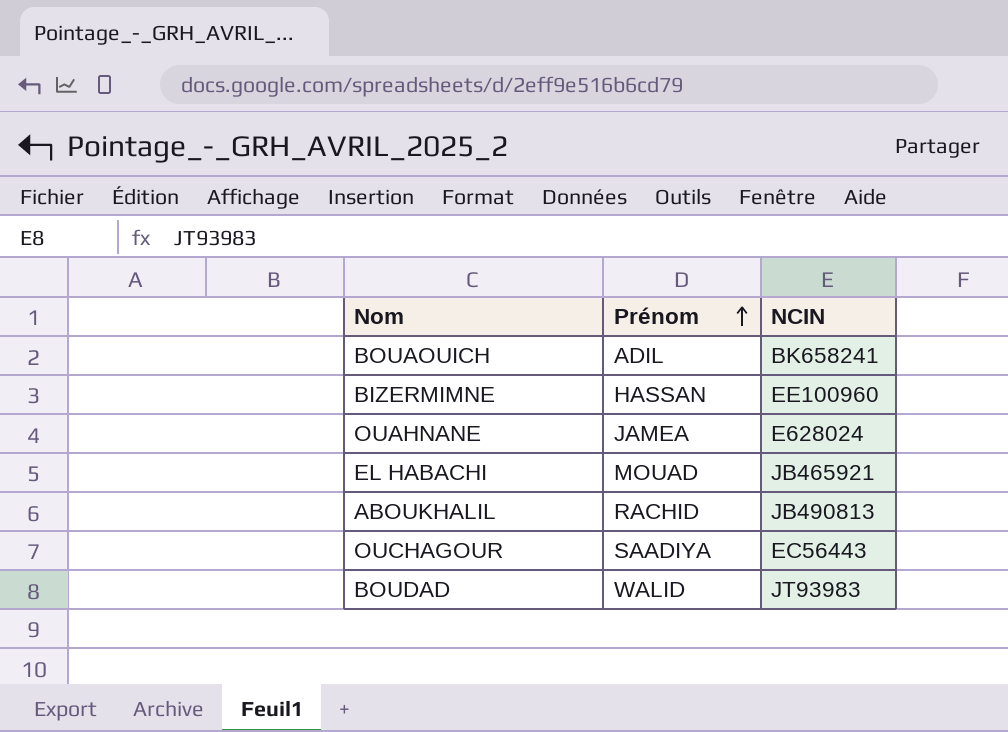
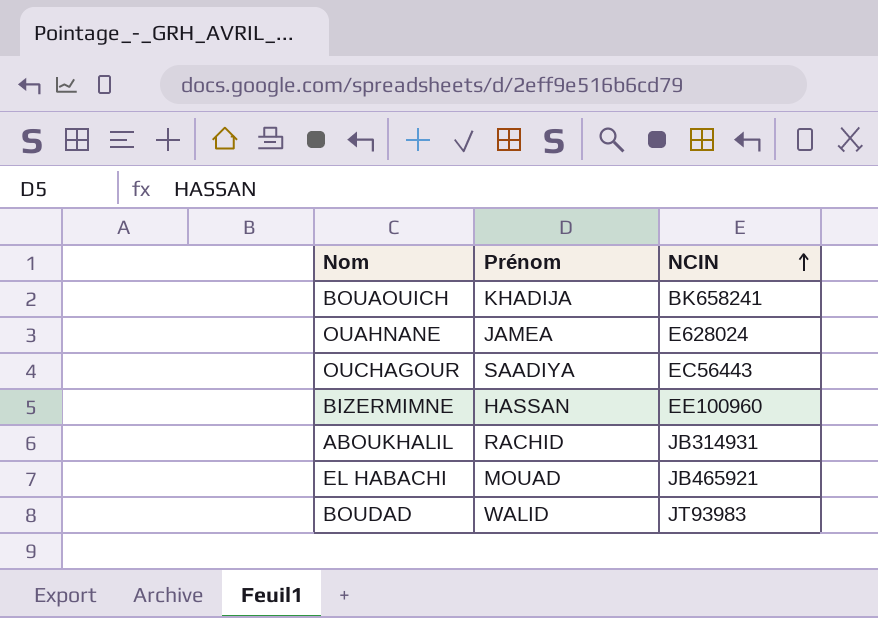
row order: Prénom ascending -> NCIN ascending
BOUAOUICH | Prénom: ADIL -> KHADIJA
ABOUKHALIL | NCIN: JB490813 -> JB314931

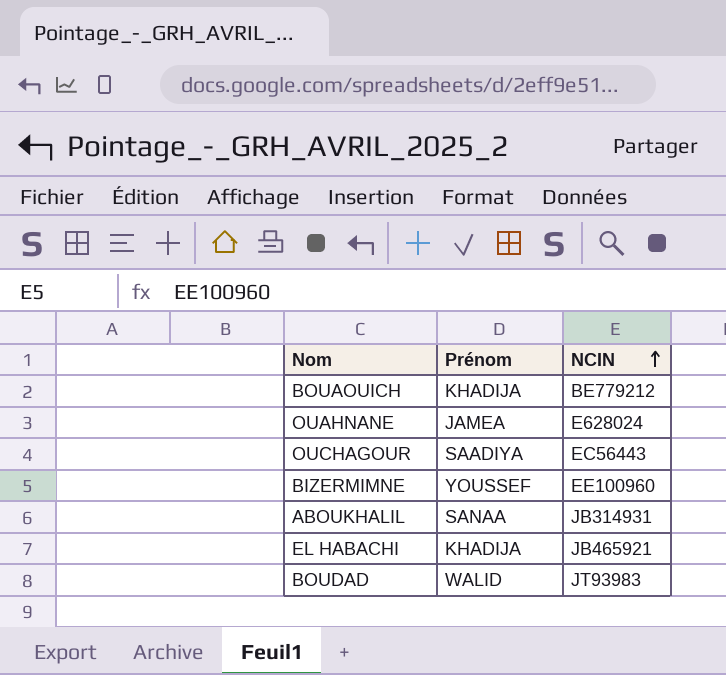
BOUAOUICH | NCIN: BK658241 -> BE779212
BIZERMIMNE | Prénom: HASSAN -> YOUSSEF
ABOUKHALIL | Prénom: RACHID -> SANAA
EL HABACHI | Prénom: MOUAD -> KHADIJA

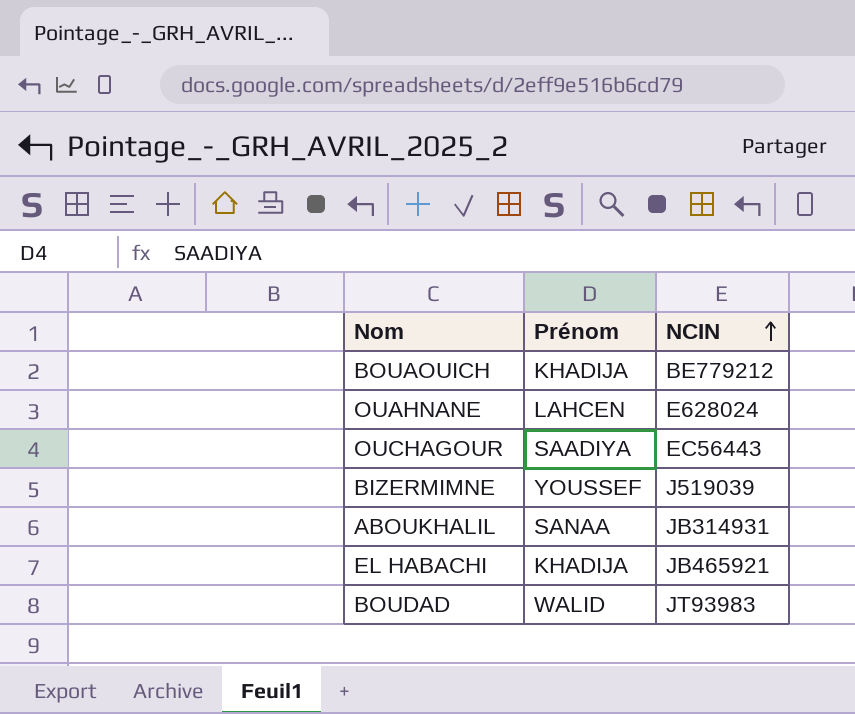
OUAHNANE | Prénom: JAMEA -> LAHCEN
BIZERMIMNE | NCIN: EE100960 -> J519039

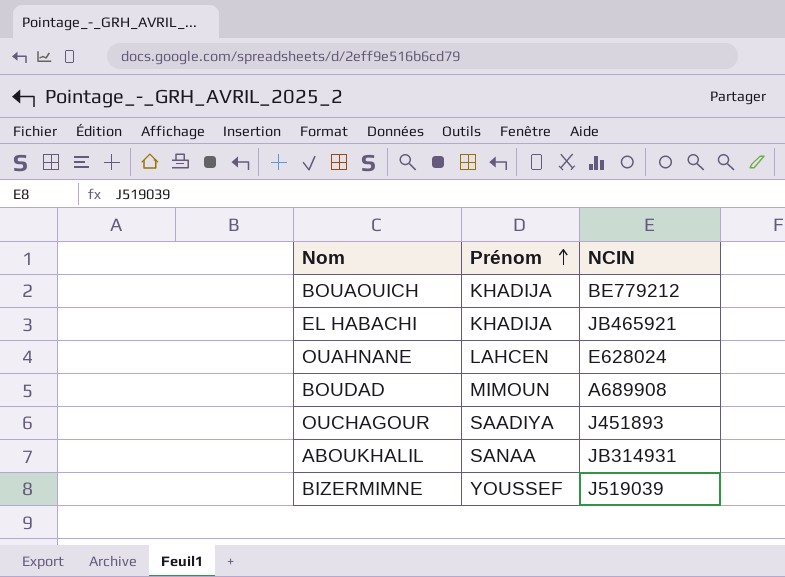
row order: NCIN ascending -> Prénom ascending
BOUDAD | Prénom: WALID -> MIMOUN
BOUDAD | NCIN: JT93983 -> A689908
OUCHAGOUR | NCIN: EC56443 -> J451893

